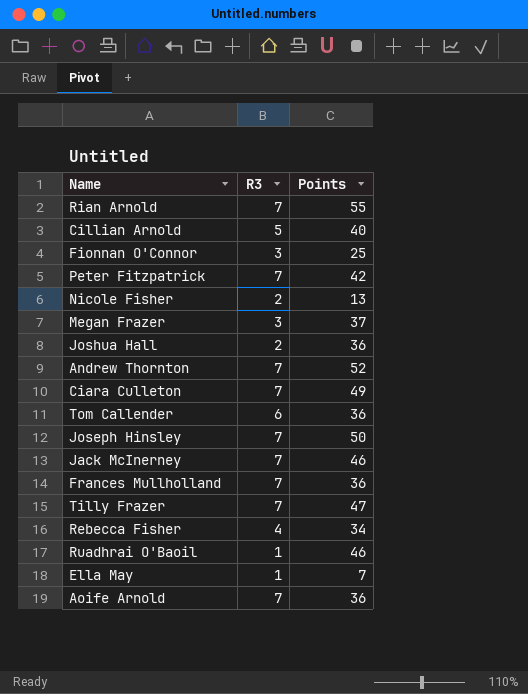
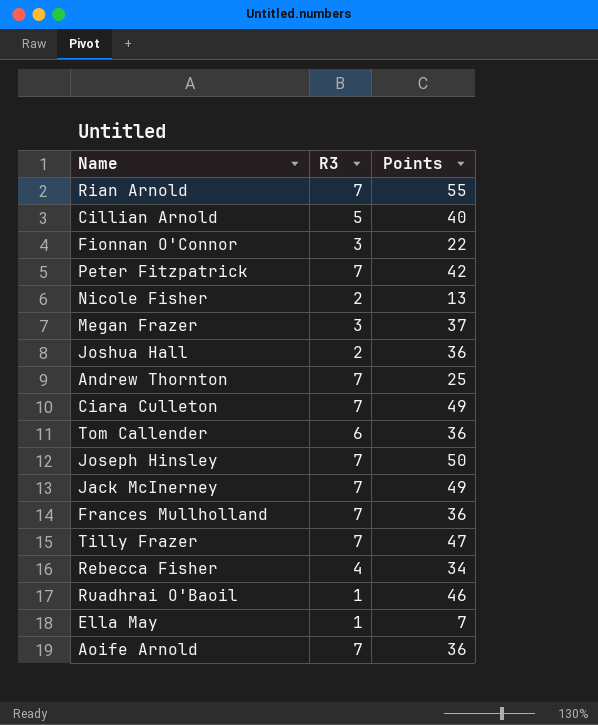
Fionnan O'Connor | Points: 25 -> 22
Andrew Thornton | Points: 52 -> 25
Jack McInerney | Points: 46 -> 49

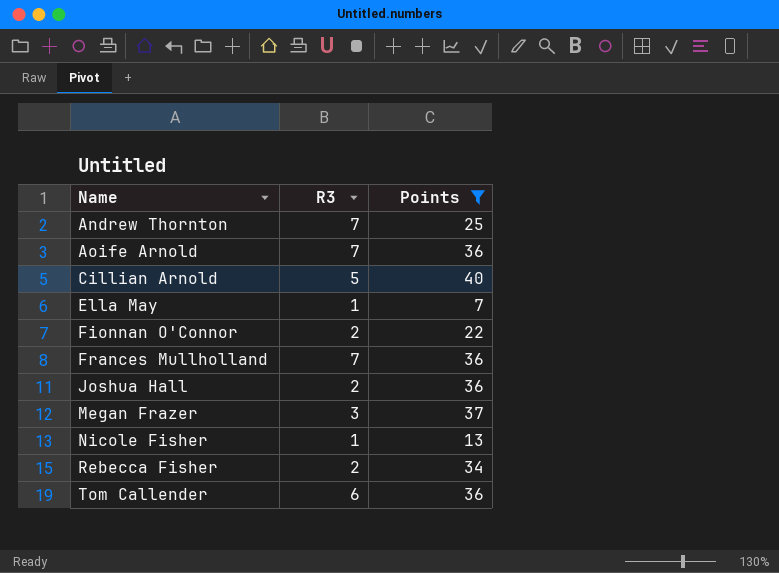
filter: none -> Points <= 40
row order: none -> Name ascending
Fionnan O'Connor | R3: 3 -> 2
Nicole Fisher | R3: 2 -> 1
Rebecca Fisher | R3: 4 -> 2

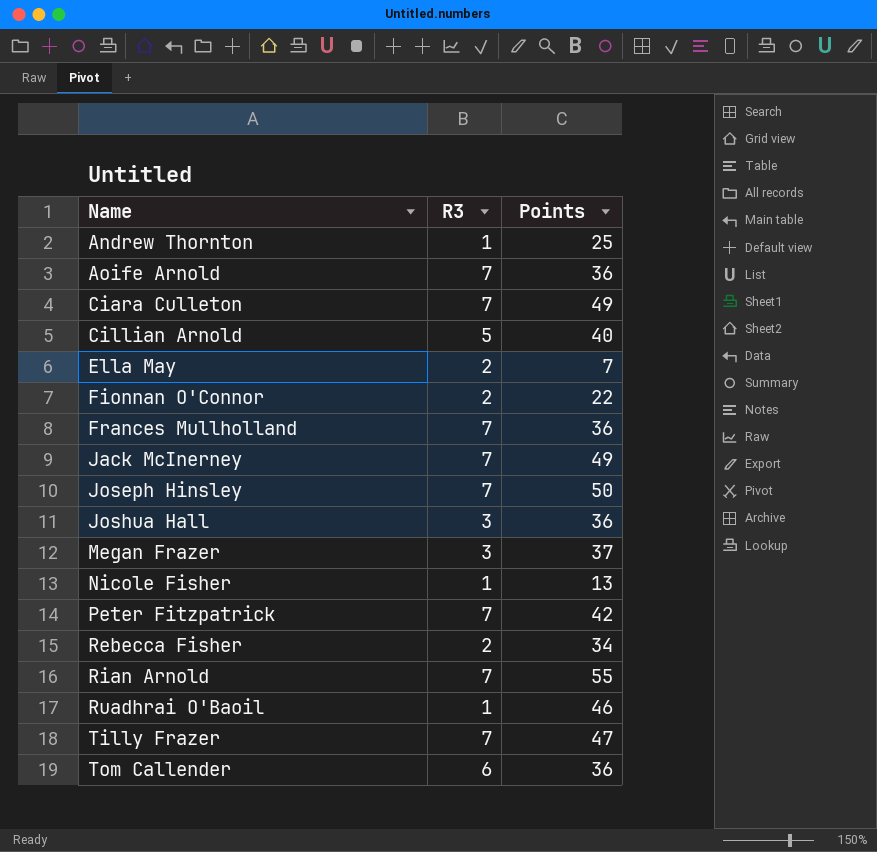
filter: Points <= 40 -> none
Andrew Thornton | R3: 7 -> 1
Ella May | R3: 1 -> 2
Joshua Hall | R3: 2 -> 3

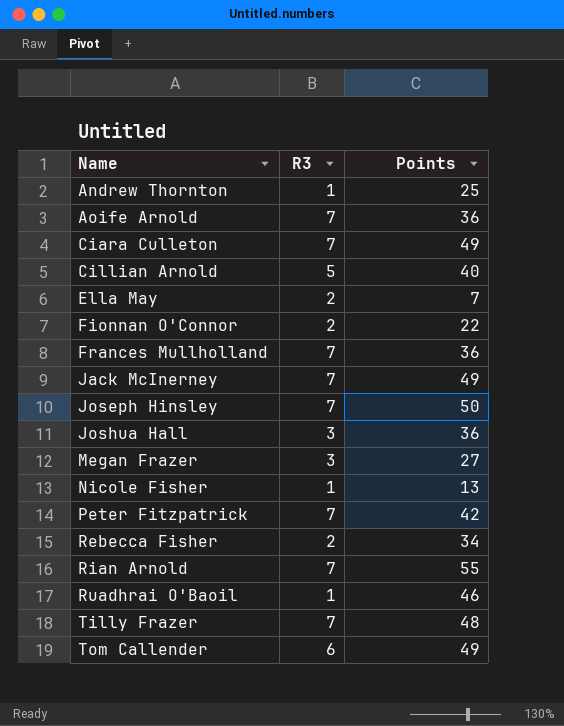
Megan Frazer | Points: 37 -> 27
Tilly Frazer | Points: 47 -> 48
Tom Callender | Points: 36 -> 49

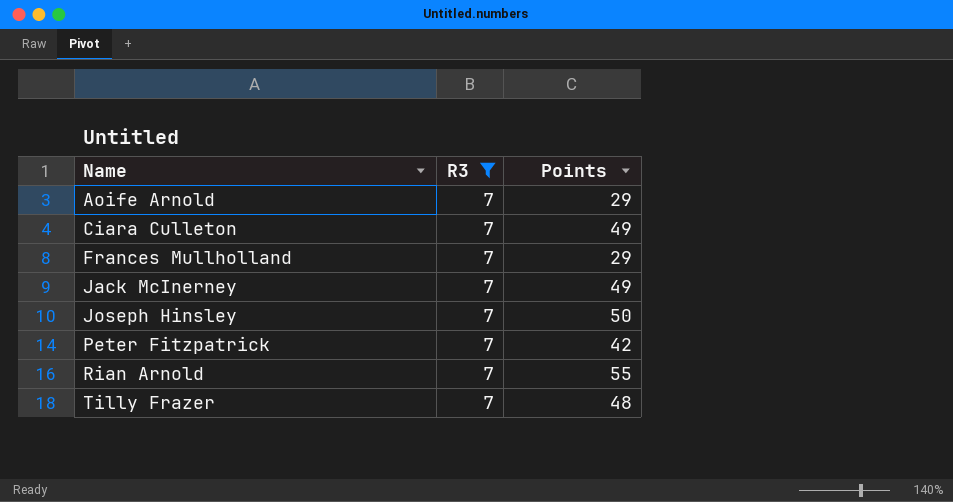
filter: none -> R3 = 7
Aoife Arnold | Points: 36 -> 29
Frances Mullholland | Points: 36 -> 29

